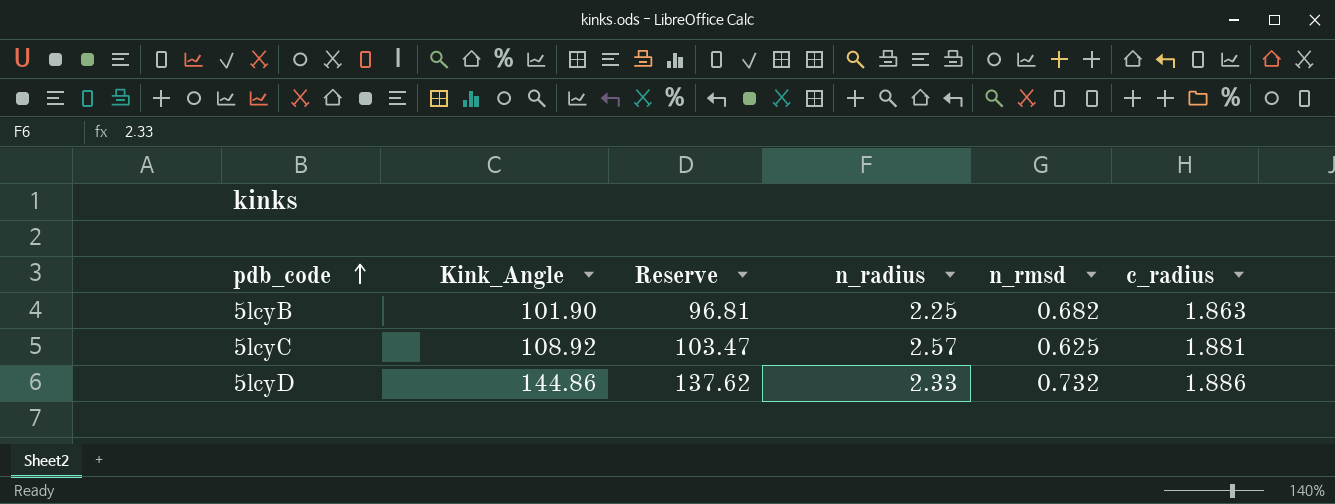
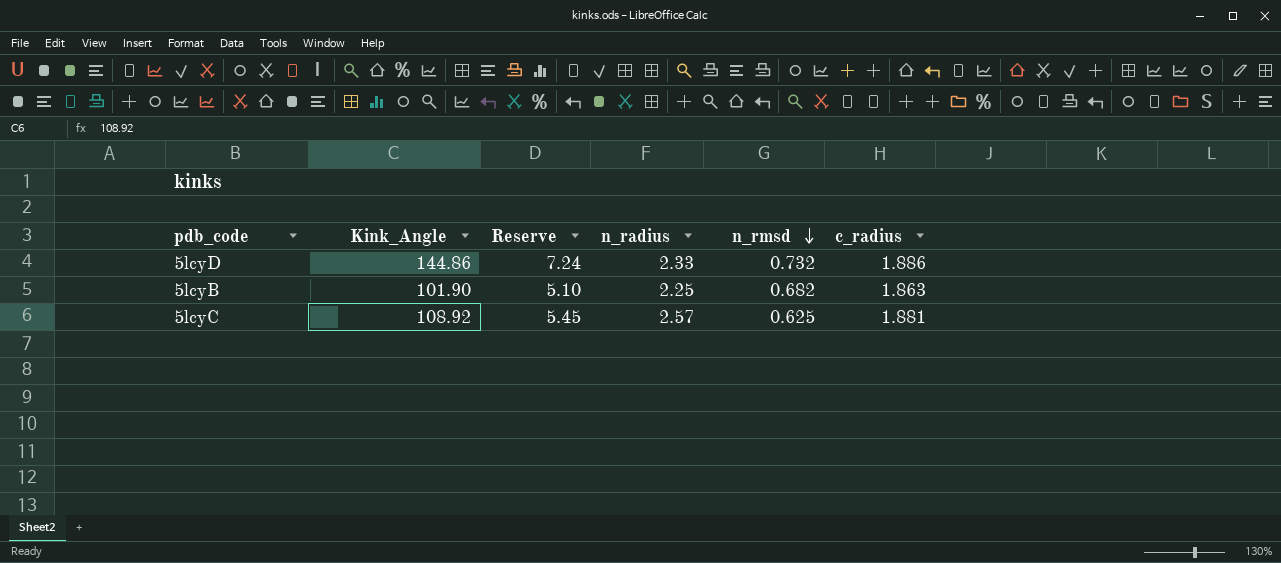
row order: pdb_code ascending -> n_rmsd descending
column Reserve | formula: [Kink_Angle] * 0.95 -> [Kink_Angle] * 0.05

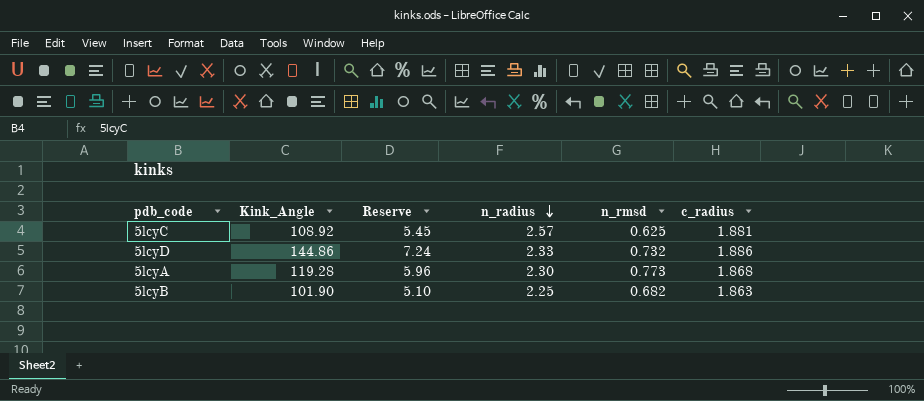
row order: n_rmsd descending -> n_radius descending
row 5lcyA: none -> 119.28 | 5.96 | 2.30 | 0.773 | 1.868

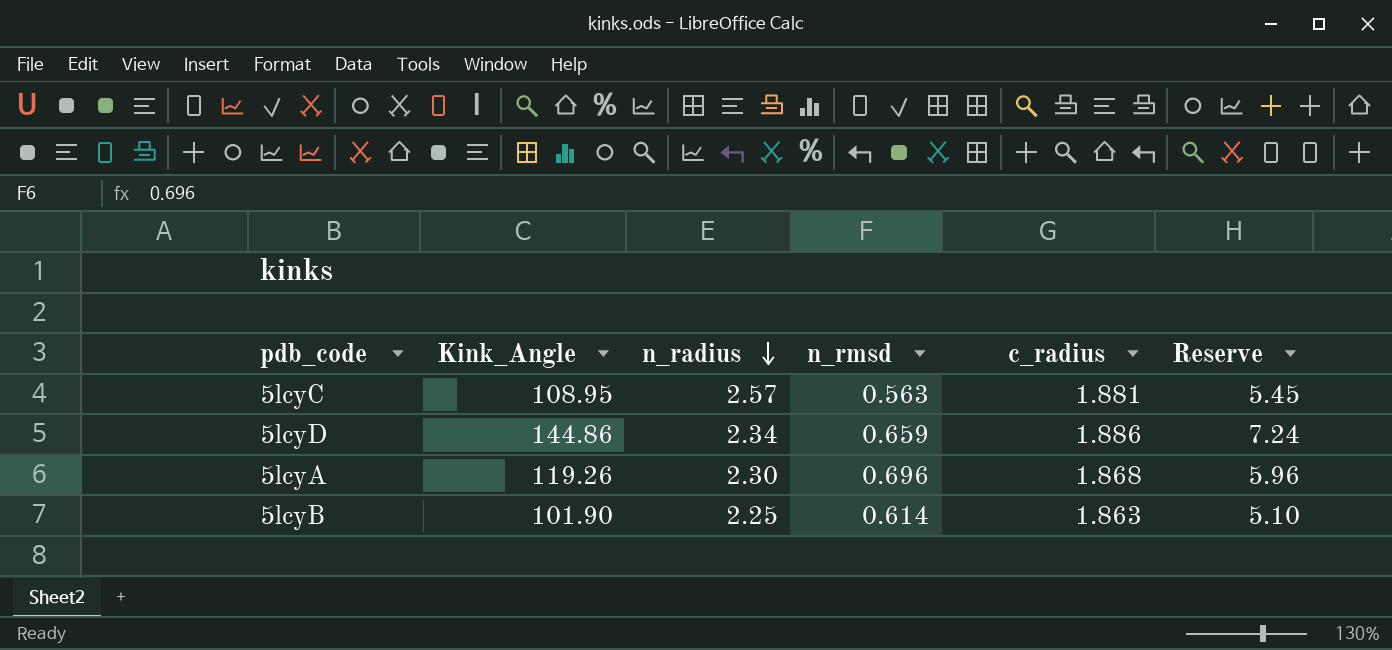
column Reserve | position: 3 -> 6
5lcyC | Kink_Angle: 108.92 -> 108.95
5lcyC | n_rmsd: 0.625 -> 0.563
5lcyD | n_radius: 2.33 -> 2.34
5lcyD | n_rmsd: 0.732 -> 0.659
5lcyA | Kink_Angle: 119.28 -> 119.26
5lcyA | n_rmsd: 0.773 -> 0.696
5lcyB | n_rmsd: 0.682 -> 0.614

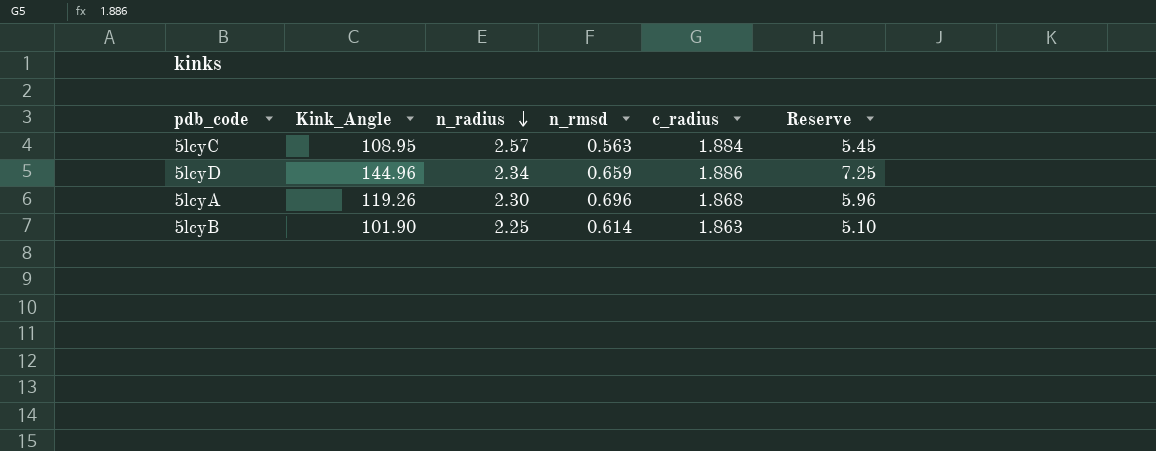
5lcyC | c_radius: 1.881 -> 1.884
5lcyD | Kink_Angle: 144.86 -> 144.96
5lcyD | Reserve: 7.24 -> 7.25

